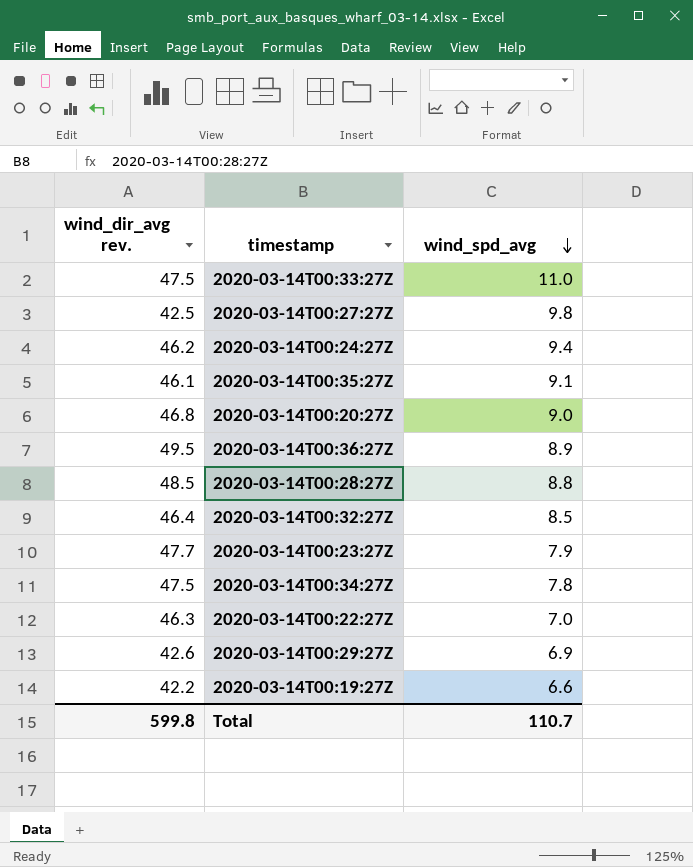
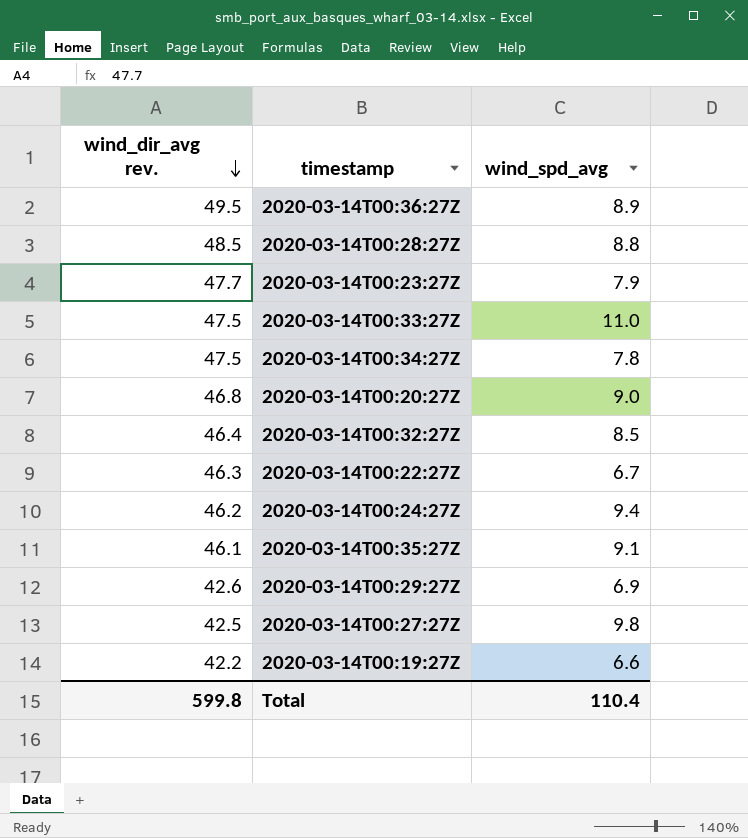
row order: wind_spd_avg descending -> wind_dir_avg rev. descending
2020-03-14T00:22:27Z | wind_spd_avg: 7.0 -> 6.7
Total | wind_spd_avg: 110.7 -> 110.4

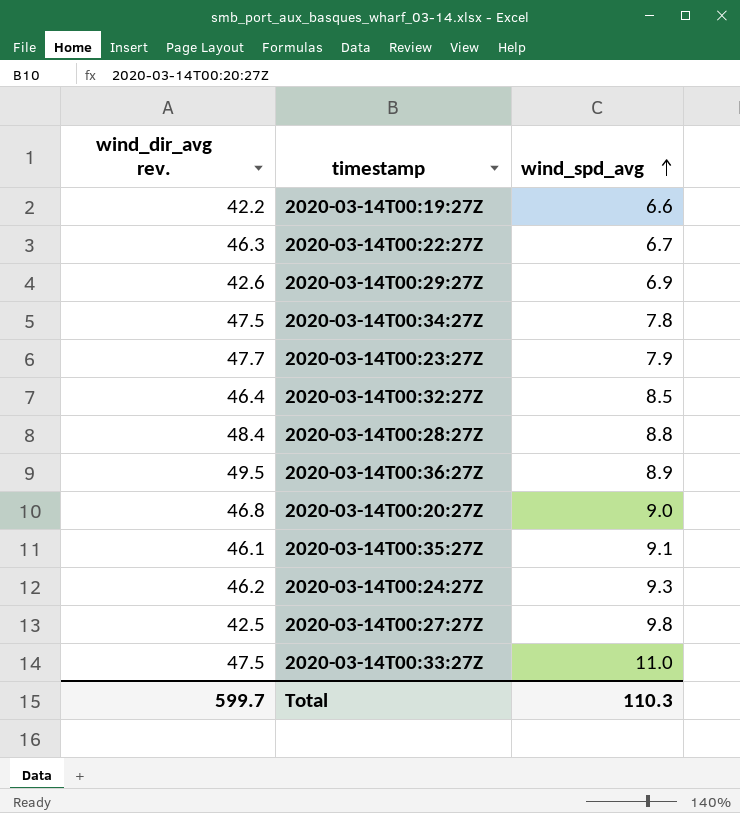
row order: wind_dir_avg rev. descending -> wind_spd_avg ascending
2020-03-14T00:28:27Z | wind_dir_avg rev.: 48.5 -> 48.4
2020-03-14T00:24:27Z | wind_spd_avg: 9.4 -> 9.3
Total | wind_dir_avg rev.: 599.8 -> 599.7
Total | wind_spd_avg: 110.4 -> 110.3

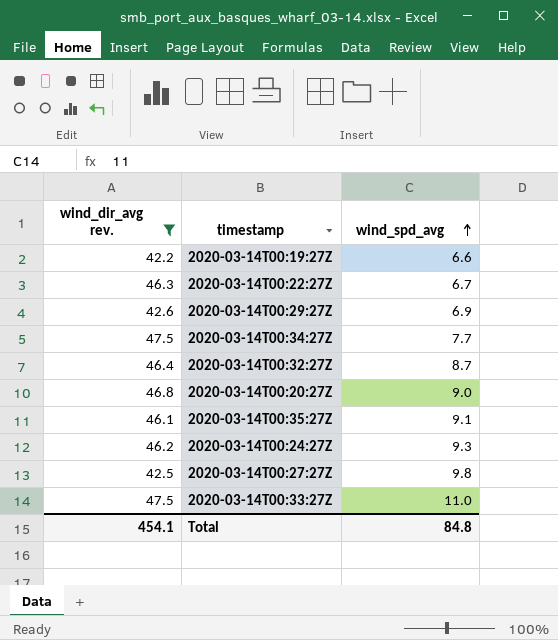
filter: none -> wind_dir_avg rev. <= 47.5
2020-03-14T00:34:27Z | wind_spd_avg: 7.8 -> 7.7
2020-03-14T00:32:27Z | wind_spd_avg: 8.5 -> 8.7
Total | wind_dir_avg rev.: 599.7 -> 454.1
Total | wind_spd_avg: 110.3 -> 84.8

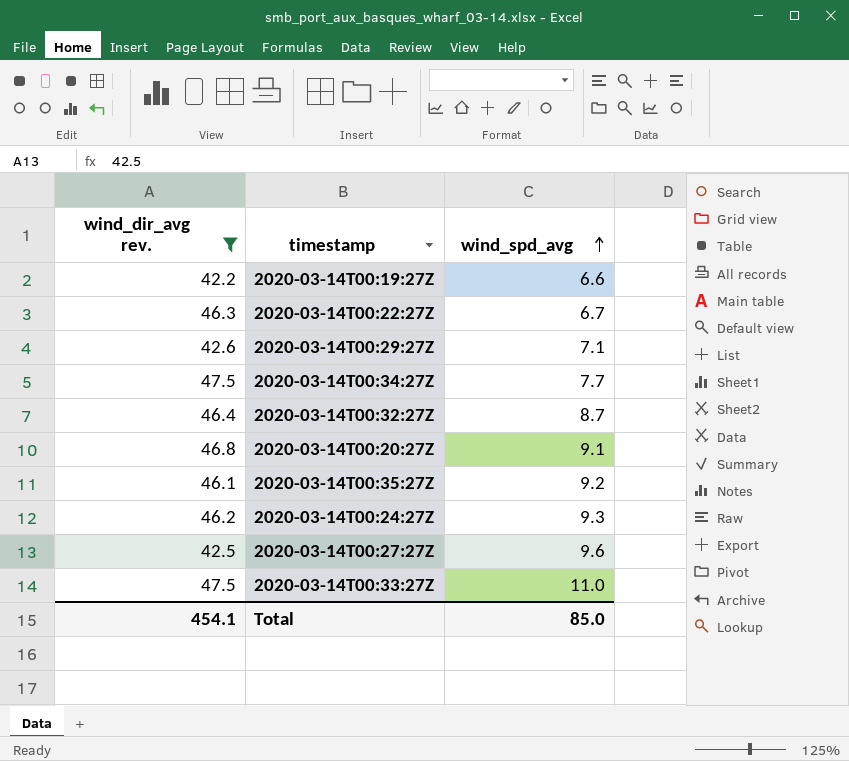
2020-03-14T00:29:27Z | wind_spd_avg: 6.9 -> 7.1
2020-03-14T00:20:27Z | wind_spd_avg: 9.0 -> 9.1
2020-03-14T00:35:27Z | wind_spd_avg: 9.1 -> 9.2
2020-03-14T00:27:27Z | wind_spd_avg: 9.8 -> 9.6
Total | wind_spd_avg: 84.8 -> 85.0

